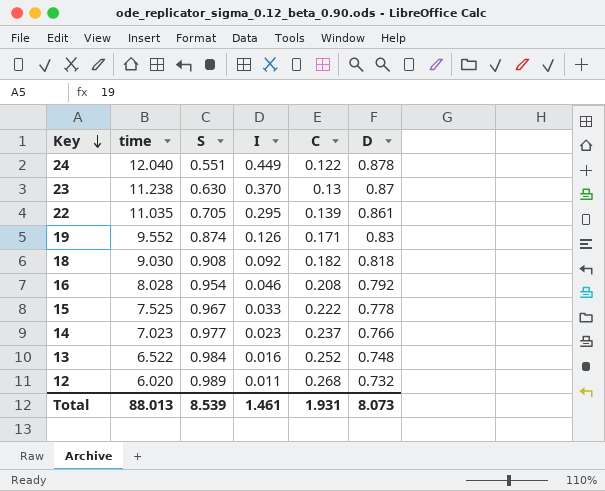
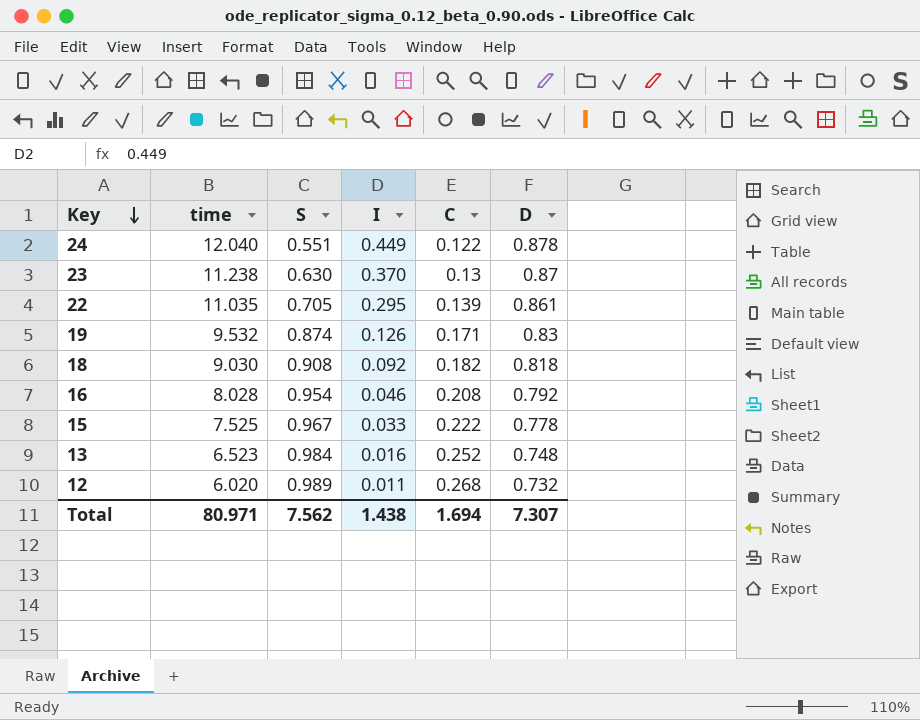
row 14: 7.023 | 0.977 | 0.023 | 0.237 | 0.766 -> none
19 | time: 9.552 -> 9.532
13 | time: 6.522 -> 6.523
Total | time: 88.013 -> 80.971
Total | S: 8.539 -> 7.562
Total | I: 1.461 -> 1.438
Total | C: 1.931 -> 1.694
Total | D: 8.073 -> 7.307

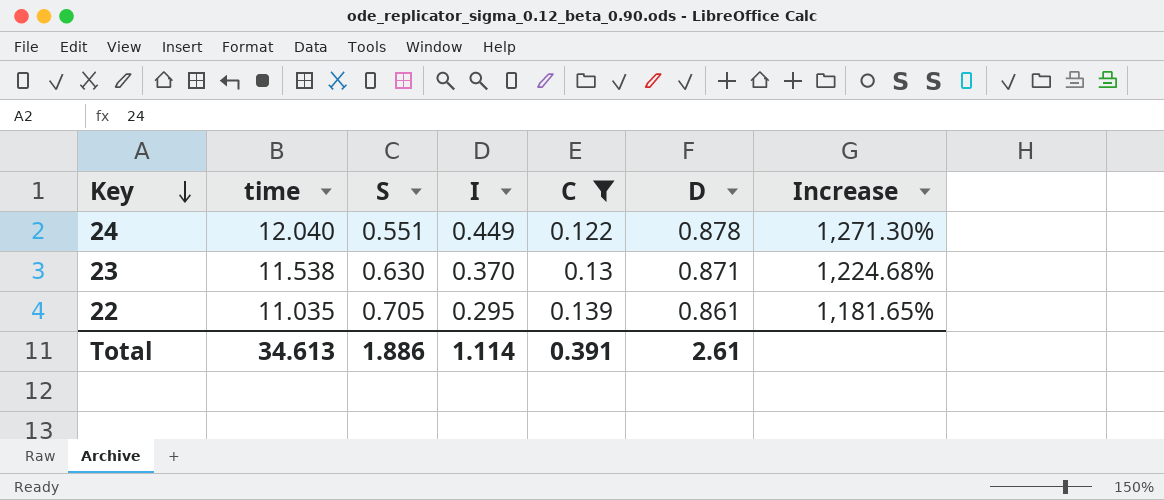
filter: none -> C <= 0.139
column Increase | formula: none -> ([time] - [D]) / [D]
23 | time: 11.238 -> 11.538
23 | D: 0.87 -> 0.871
Total | time: 80.971 -> 34.613
Total | S: 7.562 -> 1.886
Total | I: 1.438 -> 1.114
Total | C: 1.694 -> 0.391
Total | D: 7.307 -> 2.61

